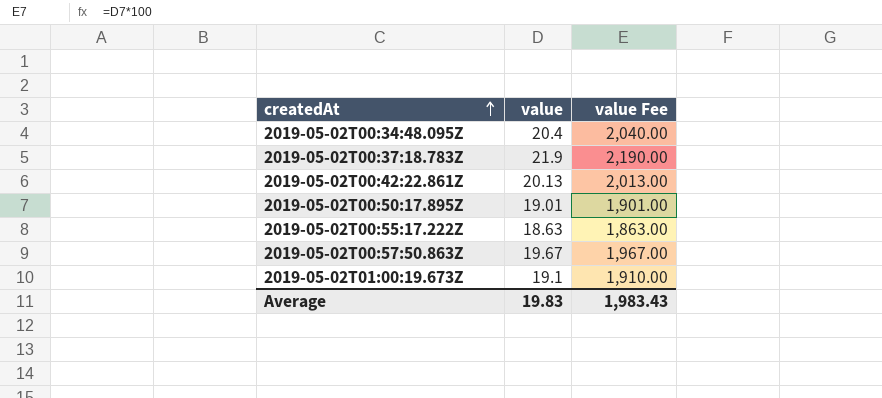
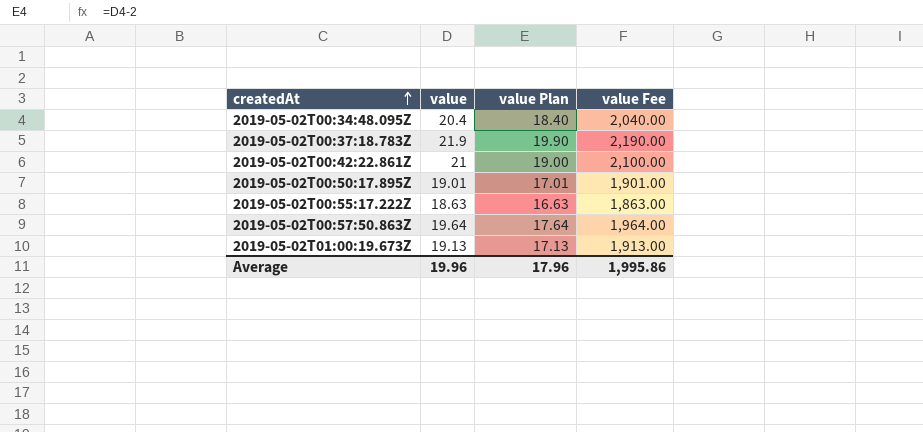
column value Plan | formula: none -> [value] - 2
2019-05-02T00:42:22.861Z | value: 20.13 -> 21
2019-05-02T00:42:22.861Z | value Fee: 2,013.00 -> 2,100.00
2019-05-02T00:57:50.863Z | value: 19.67 -> 19.64
2019-05-02T00:57:50.863Z | value Fee: 1,967.00 -> 1,964.00
2019-05-02T01:00:19.673Z | value: 19.1 -> 19.13
2019-05-02T01:00:19.673Z | value Fee: 1,910.00 -> 1,913.00
Average | value: 19.83 -> 19.96
Average | value Fee: 1,983.43 -> 1,995.86

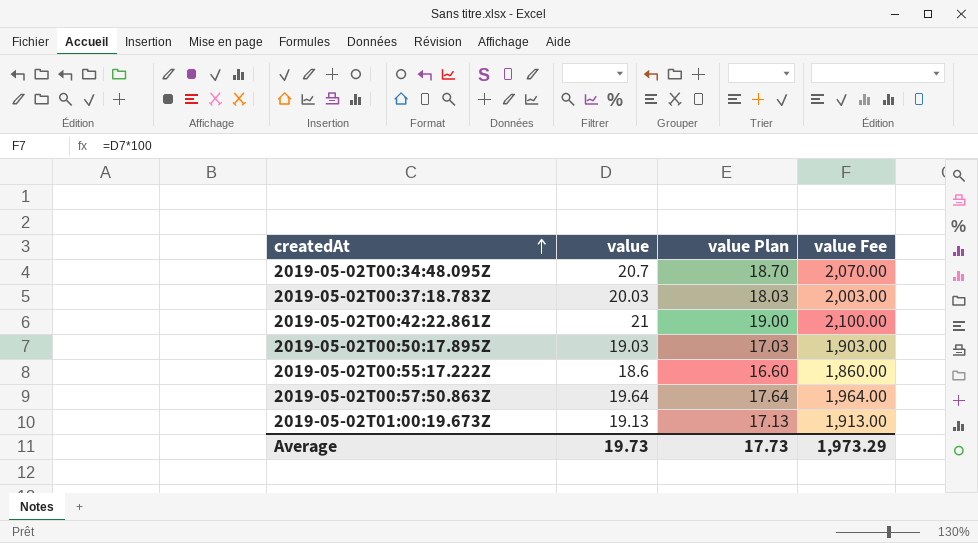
2019-05-02T00:34:48.095Z | value: 20.4 -> 20.7
2019-05-02T00:34:48.095Z | value Plan: 18.40 -> 18.70
2019-05-02T00:34:48.095Z | value Fee: 2,040.00 -> 2,070.00
2019-05-02T00:37:18.783Z | value: 21.9 -> 20.03
2019-05-02T00:37:18.783Z | value Plan: 19.90 -> 18.03
2019-05-02T00:37:18.783Z | value Fee: 2,190.00 -> 2,003.00
2019-05-02T00:50:17.895Z | value: 19.01 -> 19.03
2019-05-02T00:50:17.895Z | value Plan: 17.01 -> 17.03
2019-05-02T00:50:17.895Z | value Fee: 1,901.00 -> 1,903.00
2019-05-02T00:55:17.222Z | value: 18.63 -> 18.6
2019-05-02T00:55:17.222Z | value Plan: 16.63 -> 16.60
2019-05-02T00:55:17.222Z | value Fee: 1,863.00 -> 1,860.00
Average | value: 19.96 -> 19.73
Average | value Plan: 17.96 -> 17.73
Average | value Fee: 1,995.86 -> 1,973.29

